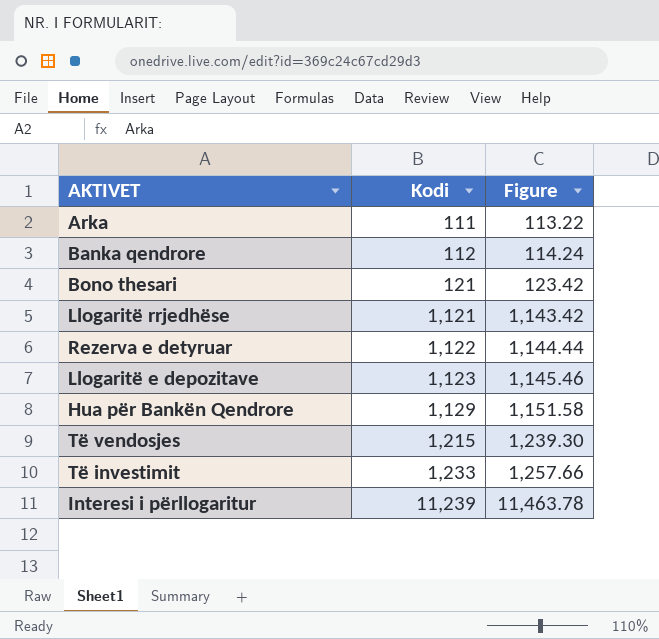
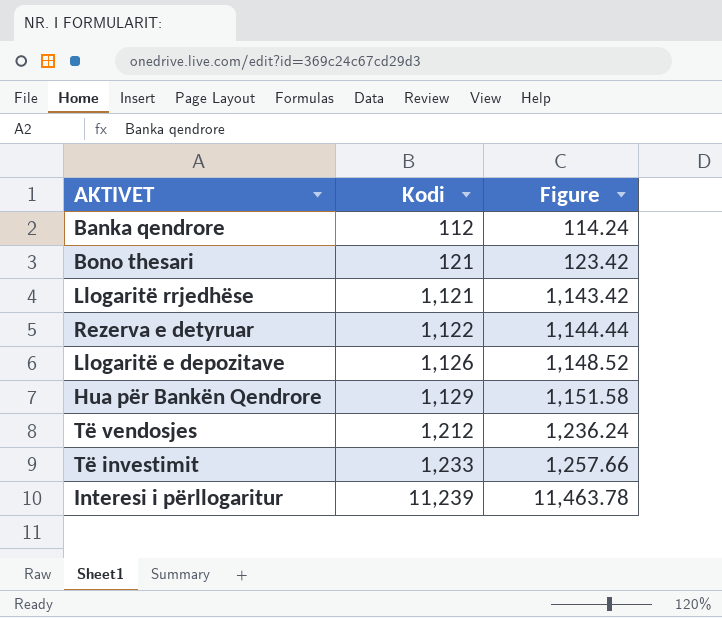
row Arka: 111 | 113.22 -> none
Llogaritë e depozitave | Kodi: 1,123 -> 1,126
Llogaritë e depozitave | Figure: 1,145.46 -> 1,148.52
Të vendosjes | Kodi: 1,215 -> 1,212
Të vendosjes | Figure: 1,239.30 -> 1,236.24

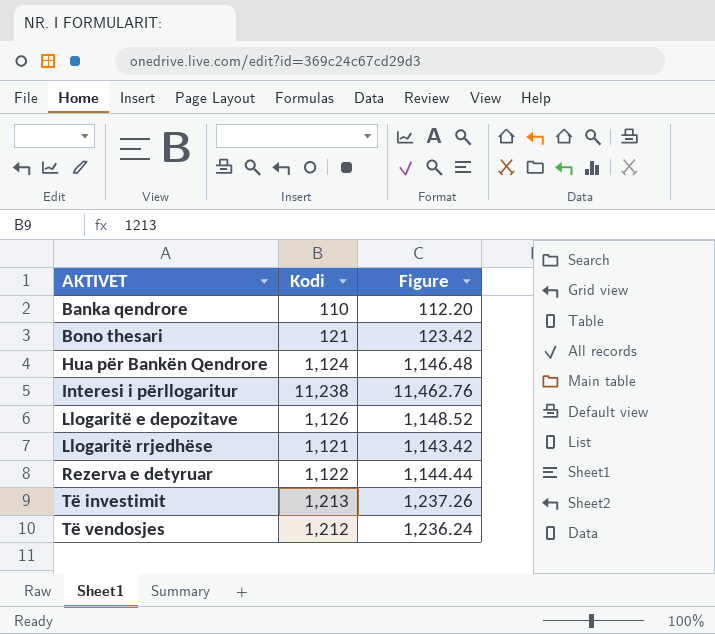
row order: Kodi ascending -> AKTIVET ascending
Banka qendrore | Kodi: 112 -> 110
Banka qendrore | Figure: 114.24 -> 112.20
Hua për Bankën Qendrore | Kodi: 1,129 -> 1,124
Hua për Bankën Qendrore | Figure: 1,151.58 -> 1,146.48
Interesi i përllogaritur | Kodi: 11,239 -> 11,238
Interesi i përllogaritur | Figure: 11,463.78 -> 11,462.76
Të investimit | Kodi: 1,233 -> 1,213
Të investimit | Figure: 1,257.66 -> 1,237.26

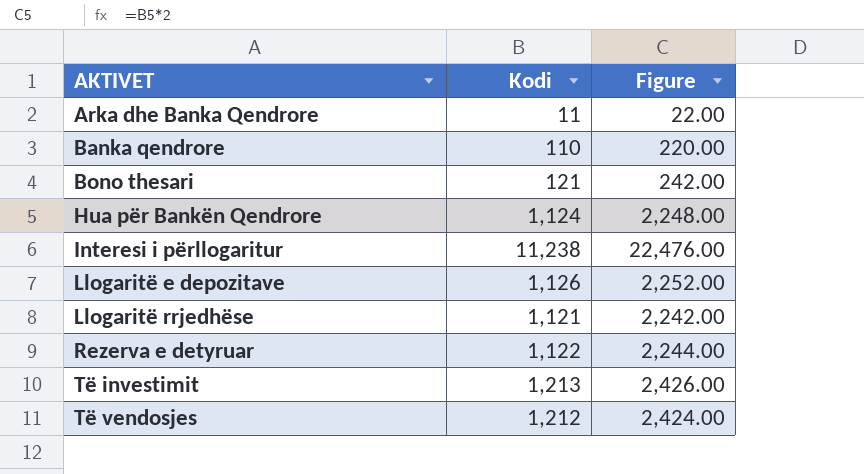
column Figure | formula: [Kodi] * 1.02 -> [Kodi] * 2
row Arka dhe Banka Qendrore: none -> 11 | 22.00

